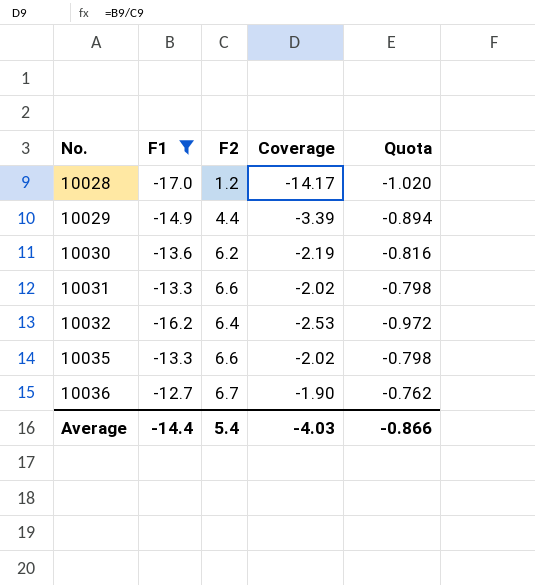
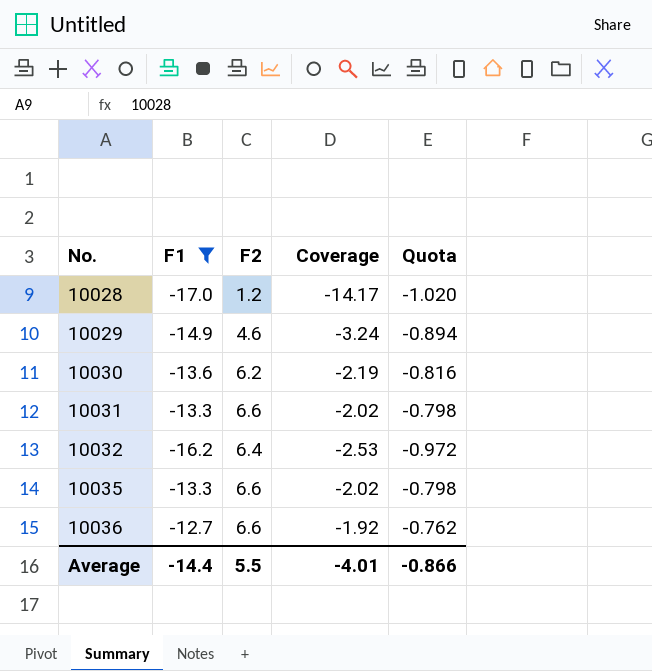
10029 | F2: 4.4 -> 4.6
10029 | Coverage: -3.39 -> -3.24
10036 | F2: 6.7 -> 6.6
10036 | Coverage: -1.90 -> -1.92
Average | F2: 5.4 -> 5.5
Average | Coverage: -4.03 -> -4.01

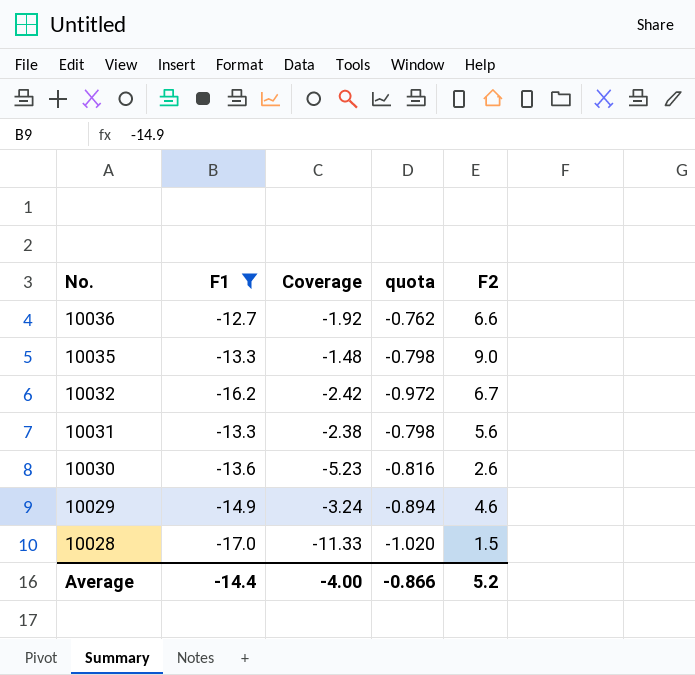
row order: No. ascending -> No. descending
column name: Quota -> quota
column F2 | position: 3 -> 5
10035 | Coverage: -2.02 -> -1.48
10035 | F2: 6.6 -> 9.0
10032 | Coverage: -2.53 -> -2.42
10032 | F2: 6.4 -> 6.7
10031 | Coverage: -2.02 -> -2.38
10031 | F2: 6.6 -> 5.6
10030 | Coverage: -2.19 -> -5.23
10030 | F2: 6.2 -> 2.6
10028 | Coverage: -14.17 -> -11.33
10028 | F2: 1.2 -> 1.5
Average | Coverage: -4.01 -> -4.00
Average | F2: 5.5 -> 5.2

